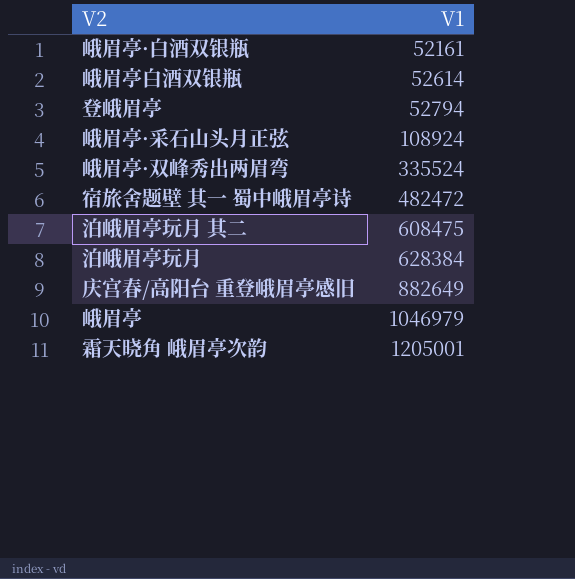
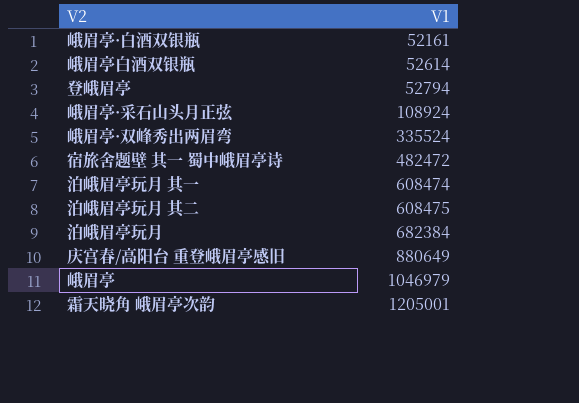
row 泊峨眉亭玩月 其一: none -> 608474
泊峨眉亭玩月 | V1: 628384 -> 682384
庆宫春/高阳台 重登峨眉亭感旧 | V1: 882649 -> 880649

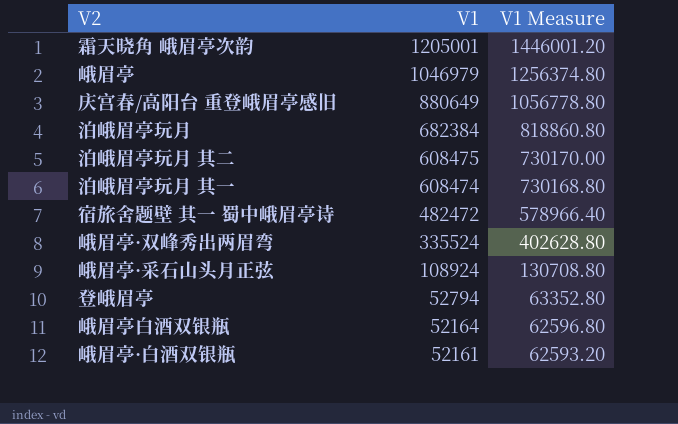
row order: V1 ascending -> V1 descending
column V1 Measure | formula: none -> [V1] * 1.2
峨眉亭白酒双银瓶 | V1: 52614 -> 52164

